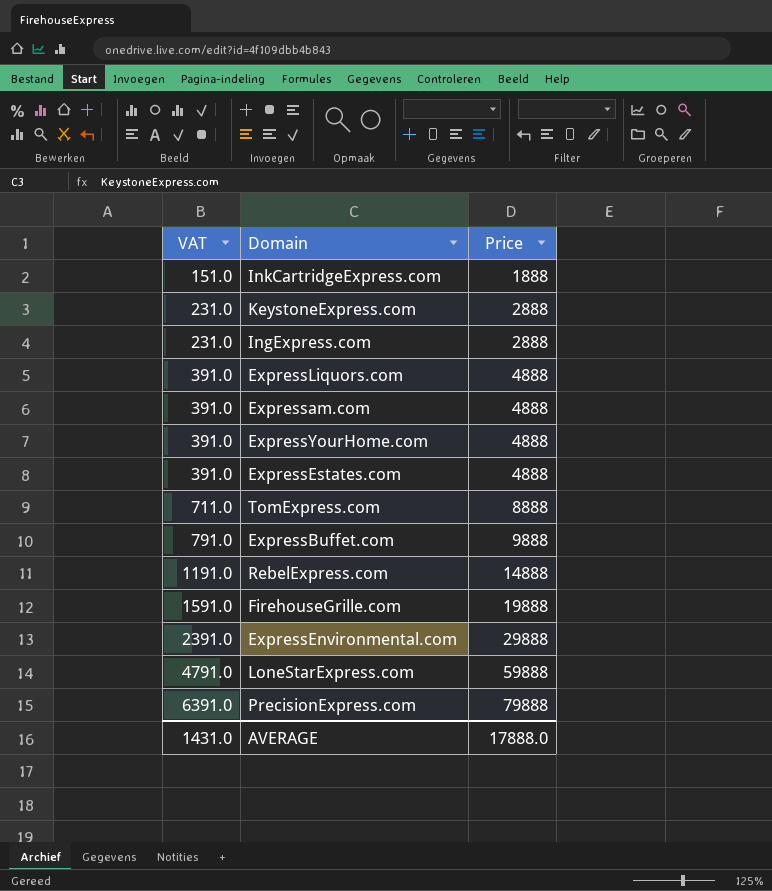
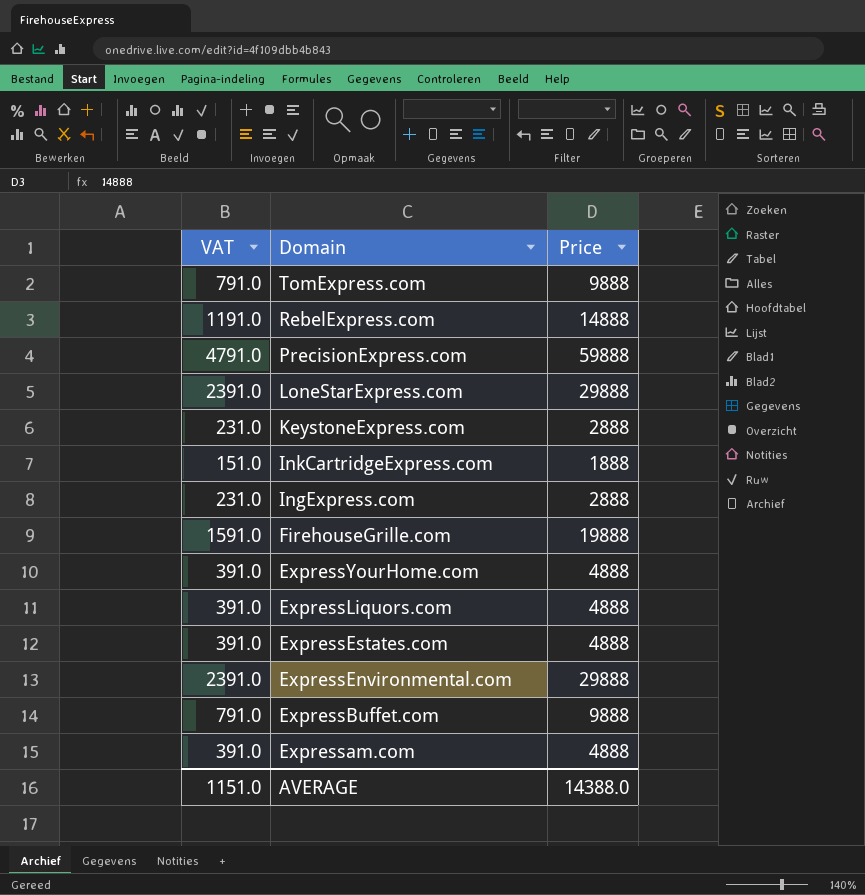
row order: VAT ascending -> Domain descending
TomExpress.com | VAT: 711.0 -> 791.0
TomExpress.com | Price: 8888 -> 9888
PrecisionExpress.com | VAT: 6391.0 -> 4791.0
PrecisionExpress.com | Price: 79888 -> 59888
LoneStarExpress.com | VAT: 4791.0 -> 2391.0
LoneStarExpress.com | Price: 59888 -> 29888
AVERAGE | VAT: 1431.0 -> 1151.0
AVERAGE | Price: 17888.0 -> 14388.0

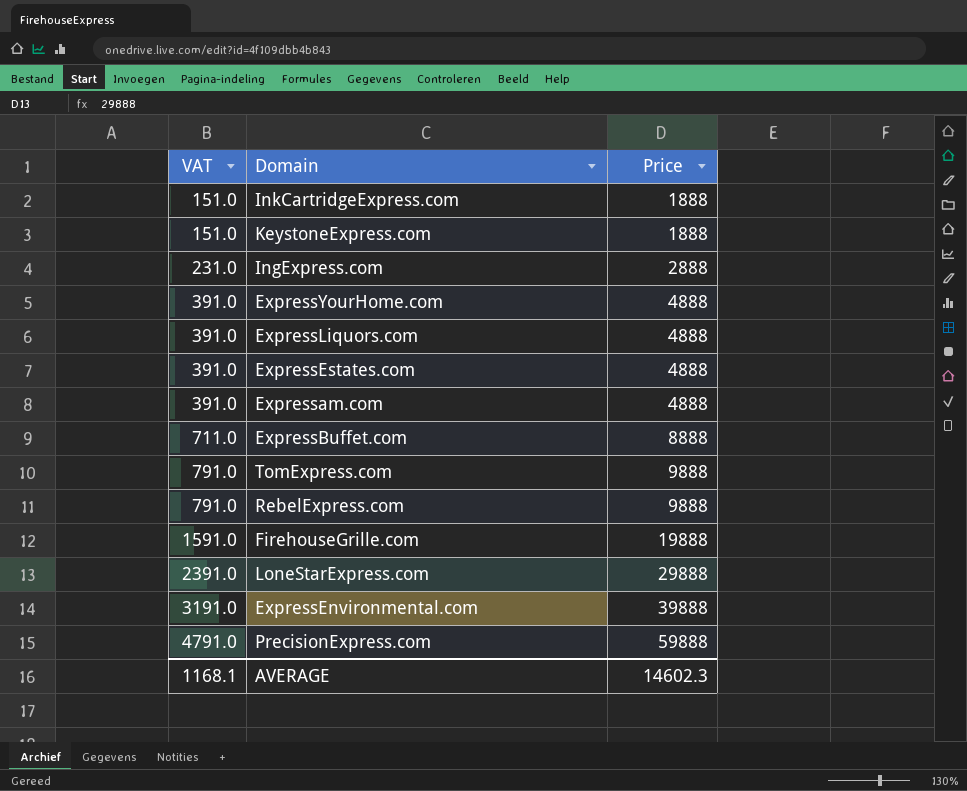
row order: Domain descending -> VAT ascending
KeystoneExpress.com | VAT: 231.0 -> 151.0
KeystoneExpress.com | Price: 2888 -> 1888
ExpressBuffet.com | VAT: 791.0 -> 711.0
ExpressBuffet.com | Price: 9888 -> 8888
RebelExpress.com | VAT: 1191.0 -> 791.0
RebelExpress.com | Price: 14888 -> 9888
ExpressEnvironmental.com | VAT: 2391.0 -> 3191.0
ExpressEnvironmental.com | Price: 29888 -> 39888
AVERAGE | VAT: 1151.0 -> 1168.1
AVERAGE | Price: 14388.0 -> 14602.3

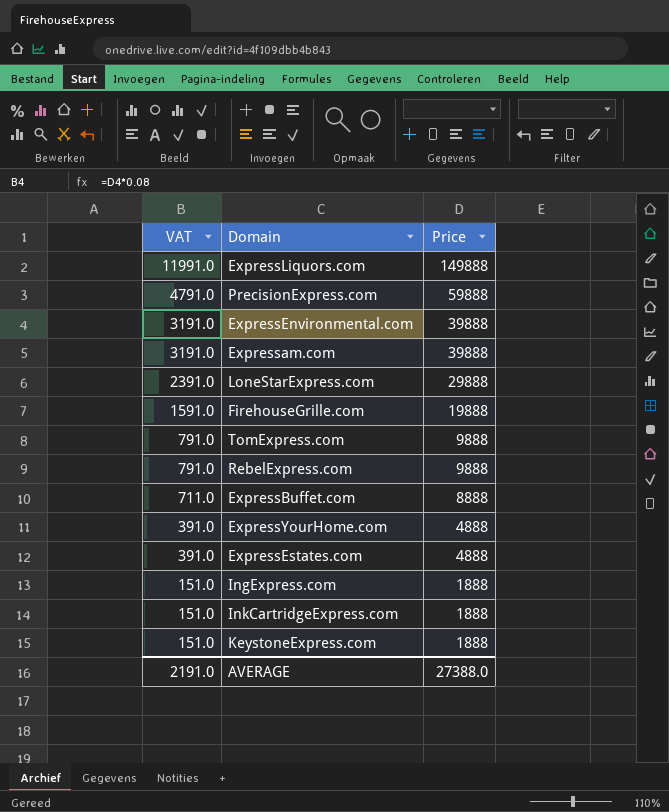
row order: VAT ascending -> VAT descending
ExpressLiquors.com | VAT: 391.0 -> 11991.0
ExpressLiquors.com | Price: 4888 -> 149888
Expressam.com | VAT: 391.0 -> 3191.0
Expressam.com | Price: 4888 -> 39888
IngExpress.com | VAT: 231.0 -> 151.0
IngExpress.com | Price: 2888 -> 1888
AVERAGE | VAT: 1168.1 -> 2191.0
AVERAGE | Price: 14602.3 -> 27388.0

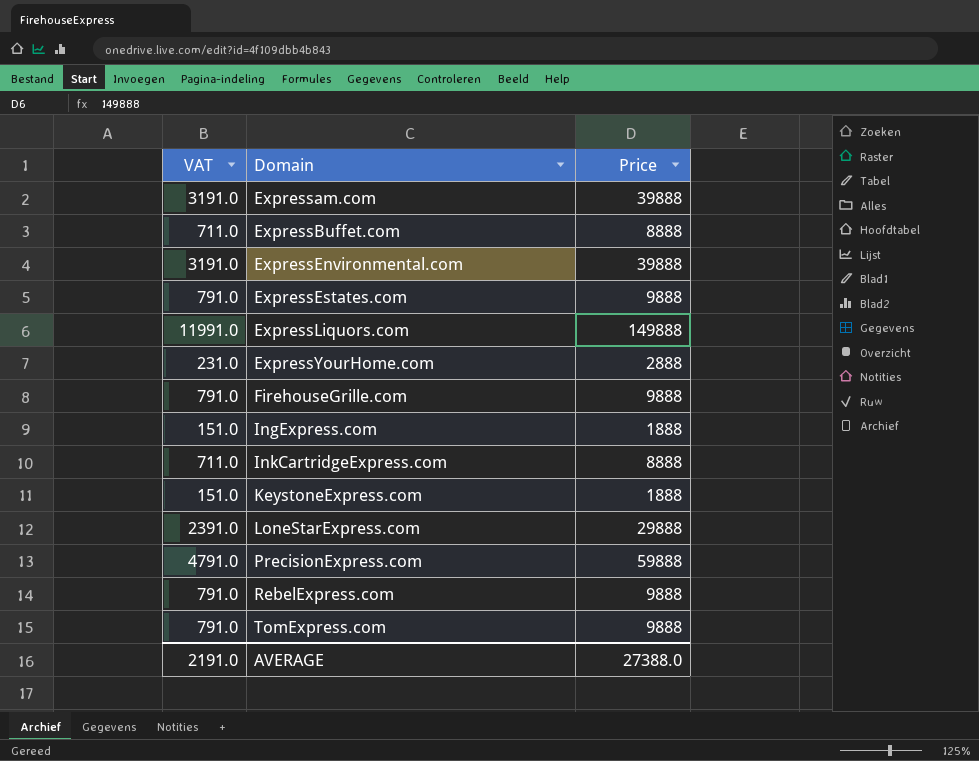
row order: VAT descending -> Domain ascending
ExpressEstates.com | VAT: 391.0 -> 791.0
ExpressEstates.com | Price: 4888 -> 9888
ExpressYourHome.com | VAT: 391.0 -> 231.0
ExpressYourHome.com | Price: 4888 -> 2888
FirehouseGrille.com | VAT: 1591.0 -> 791.0
FirehouseGrille.com | Price: 19888 -> 9888
InkCartridgeExpress.com | VAT: 151.0 -> 711.0
InkCartridgeExpress.com | Price: 1888 -> 8888

